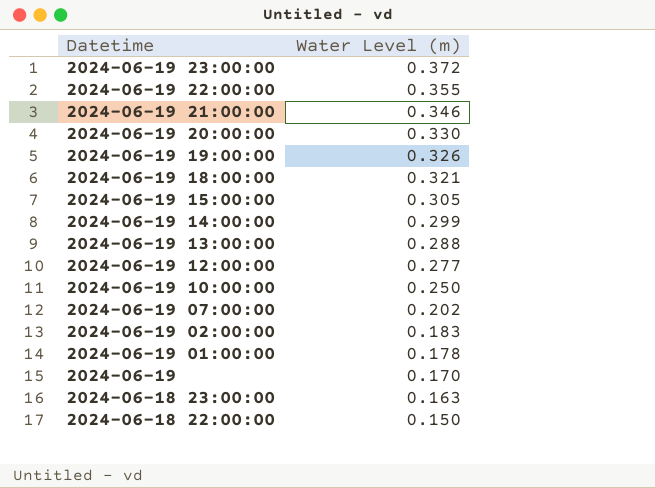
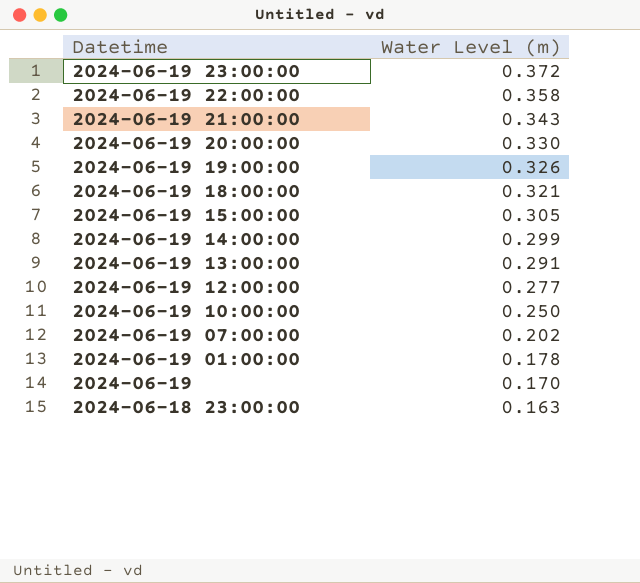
row 2024-06-19 02:00:00: 0.183 -> none
row 2024-06-18 22:00:00: 0.150 -> none
2024-06-19 22:00:00 | Water Level (m): 0.355 -> 0.358
2024-06-19 21:00:00 | Water Level (m): 0.346 -> 0.343
2024-06-19 13:00:00 | Water Level (m): 0.288 -> 0.291

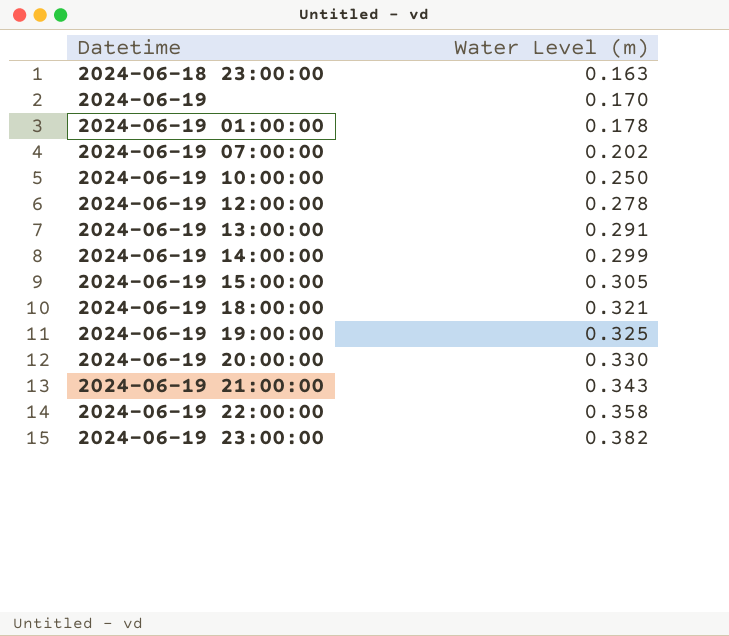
row order: Datetime descending -> Datetime ascending
2024-06-19 12:00:00 | Water Level (m): 0.277 -> 0.278
2024-06-19 19:00:00 | Water Level (m): 0.326 -> 0.325
2024-06-19 23:00:00 | Water Level (m): 0.372 -> 0.382

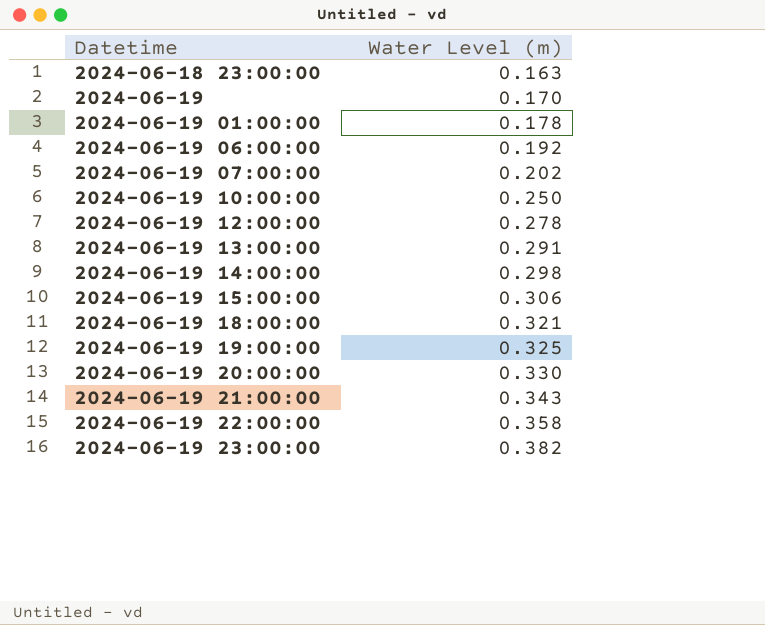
row 2024-06-19 06:00:00: none -> 0.192
2024-06-19 14:00:00 | Water Level (m): 0.299 -> 0.298
2024-06-19 15:00:00 | Water Level (m): 0.305 -> 0.306

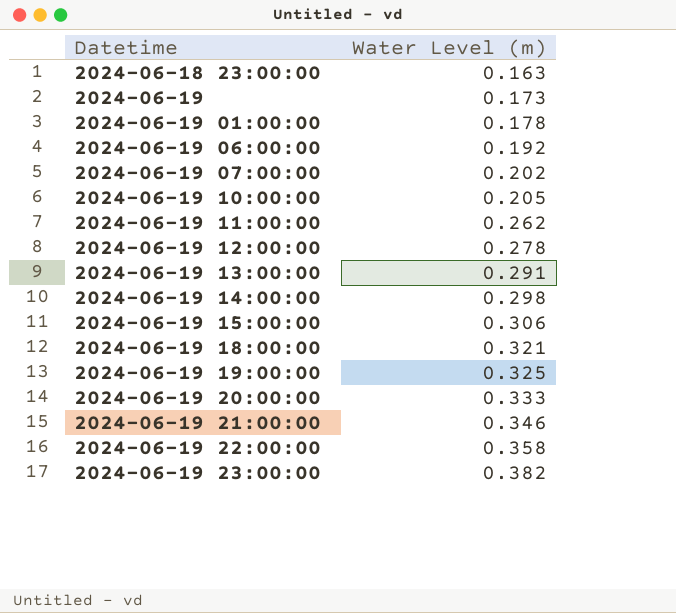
2024-06-19 | Water Level (m): 0.170 -> 0.173
2024-06-19 10:00:00 | Water Level (m): 0.250 -> 0.205
row 2024-06-19 11:00:00: none -> 0.262
2024-06-19 20:00:00 | Water Level (m): 0.330 -> 0.333
2024-06-19 21:00:00 | Water Level (m): 0.343 -> 0.346

